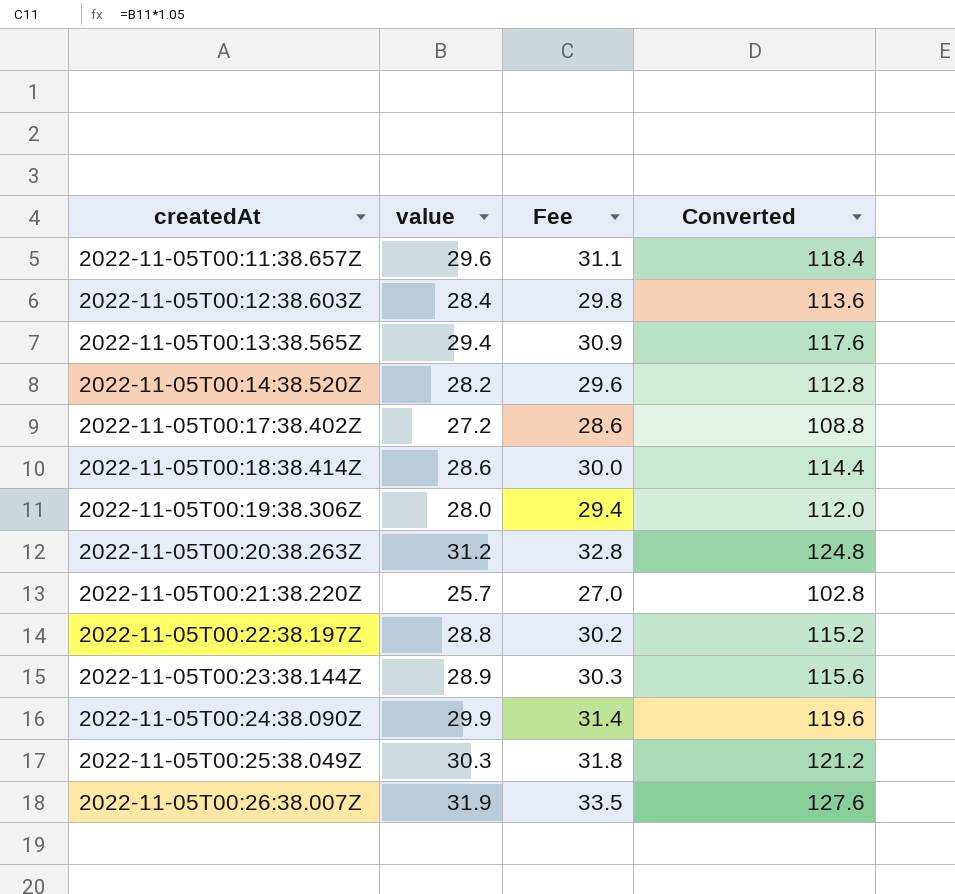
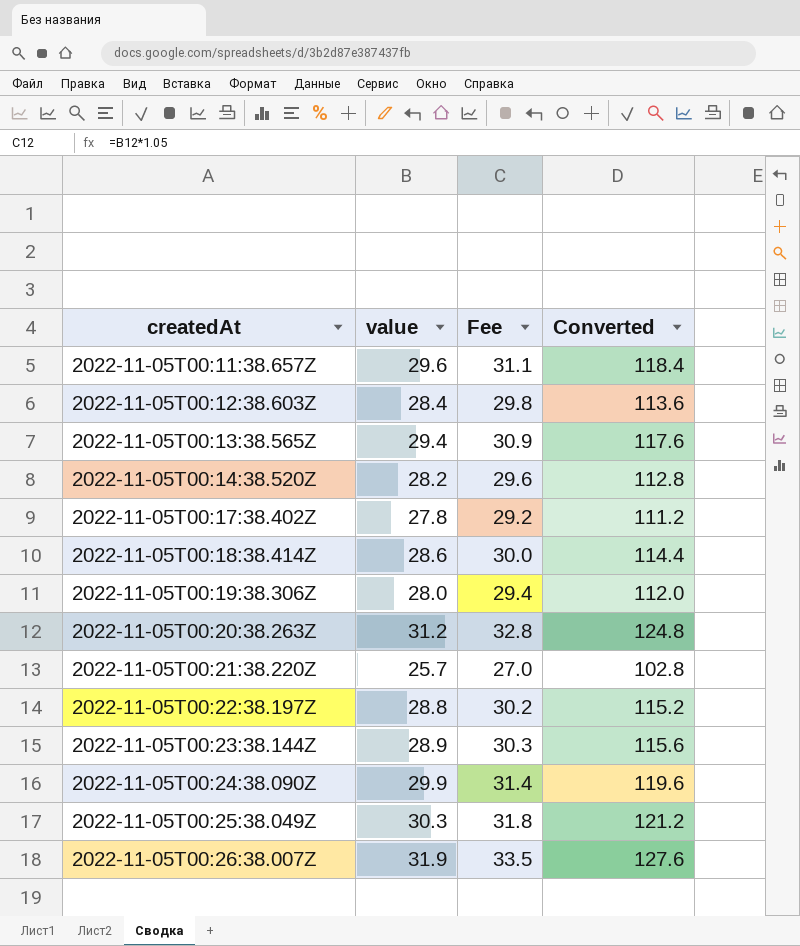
2022-11-05T00:17:38.402Z | value: 27.2 -> 27.8
2022-11-05T00:17:38.402Z | Fee: 28.6 -> 29.2
2022-11-05T00:17:38.402Z | Converted: 108.8 -> 111.2

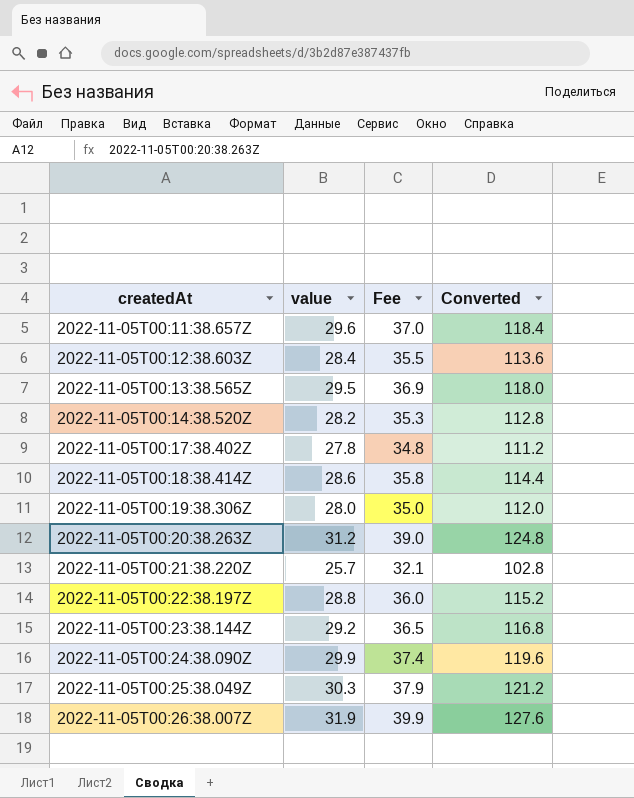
column Fee | formula: [value] * 1.05 -> [value] * 1.25
2022-11-05T00:13:38.565Z | value: 29.4 -> 29.5
2022-11-05T00:13:38.565Z | Converted: 117.6 -> 118.0
2022-11-05T00:23:38.144Z | value: 28.9 -> 29.2
2022-11-05T00:23:38.144Z | Converted: 115.6 -> 116.8

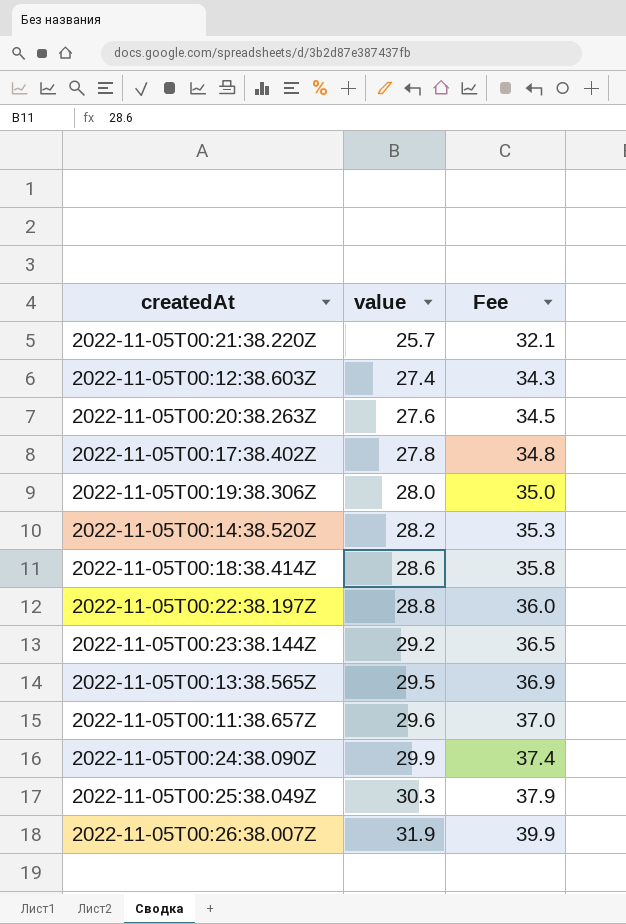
row order: createdAt ascending -> value ascending
column Converted | formula: [value] * 4 -> none
2022-11-05T00:12:38.603Z | value: 28.4 -> 27.4
2022-11-05T00:12:38.603Z | Fee: 35.5 -> 34.3
2022-11-05T00:20:38.263Z | value: 31.2 -> 27.6
2022-11-05T00:20:38.263Z | Fee: 39.0 -> 34.5

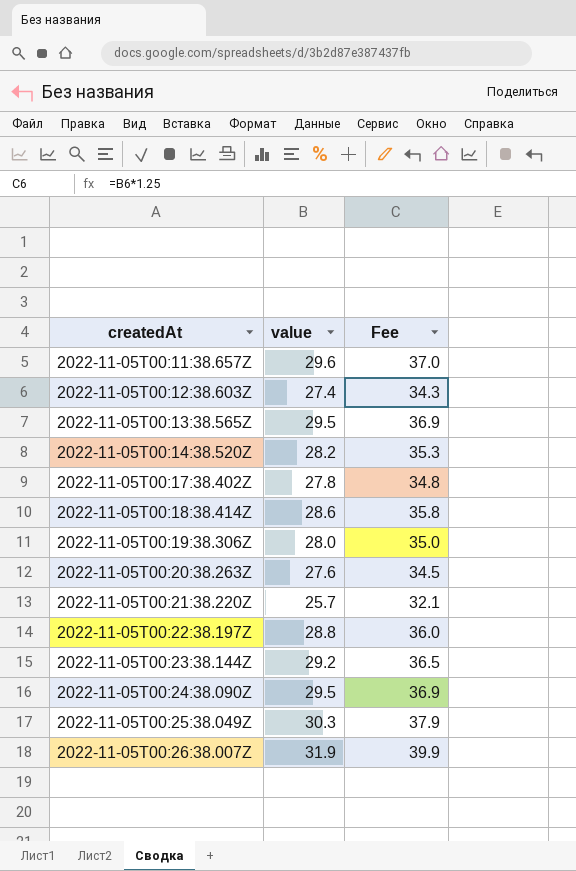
row order: value ascending -> createdAt ascending
2022-11-05T00:24:38.090Z | value: 29.9 -> 29.5
2022-11-05T00:24:38.090Z | Fee: 37.4 -> 36.9

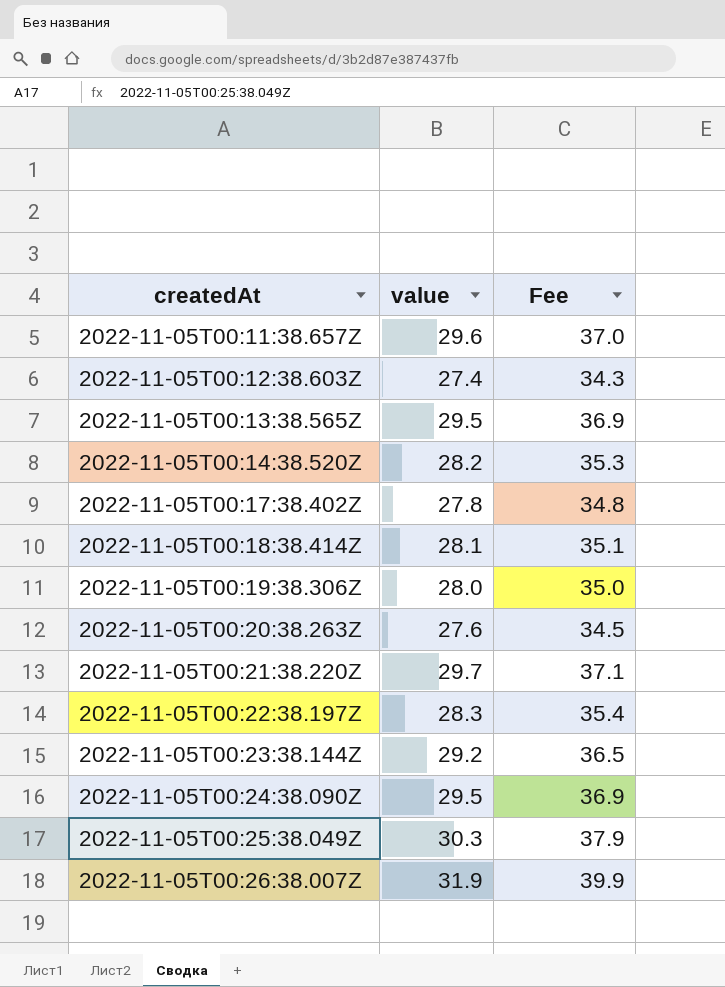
2022-11-05T00:18:38.414Z | value: 28.6 -> 28.1
2022-11-05T00:18:38.414Z | Fee: 35.8 -> 35.1
2022-11-05T00:21:38.220Z | value: 25.7 -> 29.7
2022-11-05T00:21:38.220Z | Fee: 32.1 -> 37.1
2022-11-05T00:22:38.197Z | value: 28.8 -> 28.3
2022-11-05T00:22:38.197Z | Fee: 36.0 -> 35.4

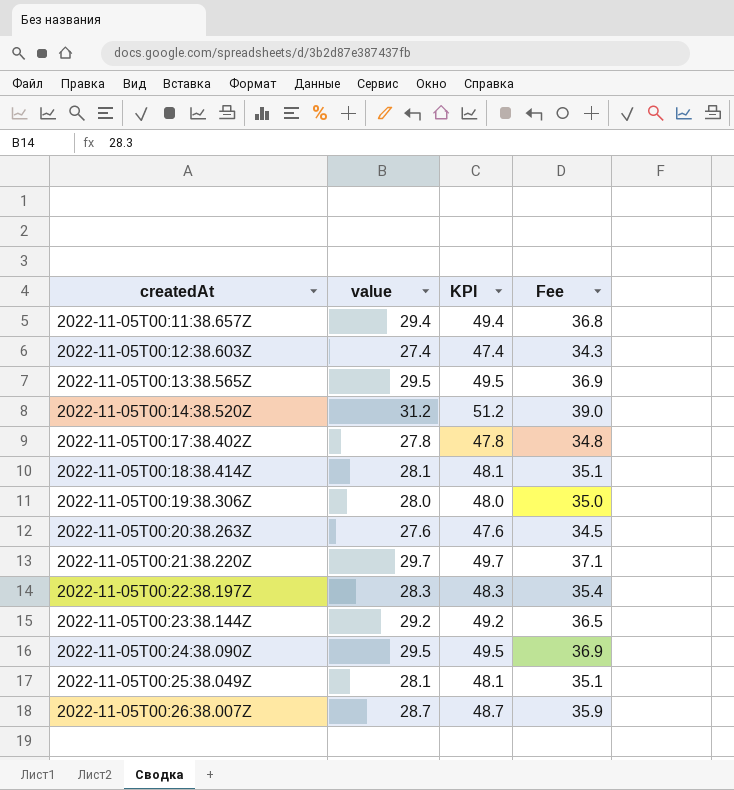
column KPI | formula: none -> [value] + 20
2022-11-05T00:11:38.657Z | value: 29.6 -> 29.4
2022-11-05T00:11:38.657Z | Fee: 37.0 -> 36.8
2022-11-05T00:14:38.520Z | value: 28.2 -> 31.2
2022-11-05T00:14:38.520Z | Fee: 35.3 -> 39.0
2022-11-05T00:25:38.049Z | value: 30.3 -> 28.1
2022-11-05T00:25:38.049Z | Fee: 37.9 -> 35.1
2022-11-05T00:26:38.007Z | value: 31.9 -> 28.7
2022-11-05T00:26:38.007Z | Fee: 39.9 -> 35.9

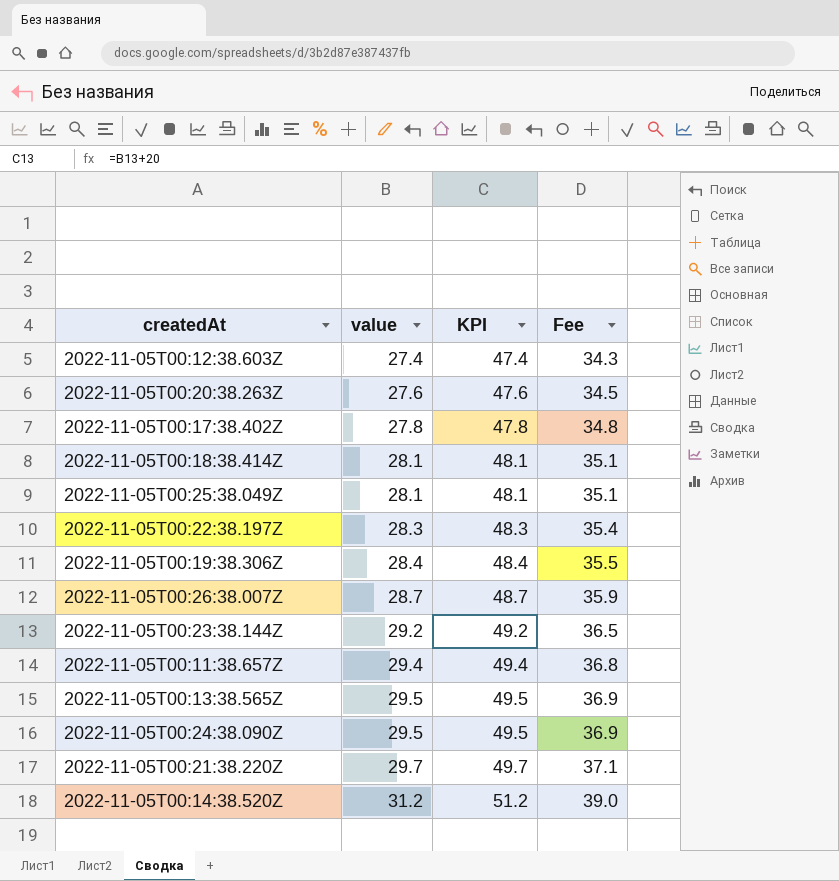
row order: createdAt ascending -> value ascending
2022-11-05T00:19:38.306Z | value: 28.0 -> 28.4
2022-11-05T00:19:38.306Z | KPI: 48.0 -> 48.4
2022-11-05T00:19:38.306Z | Fee: 35.0 -> 35.5

